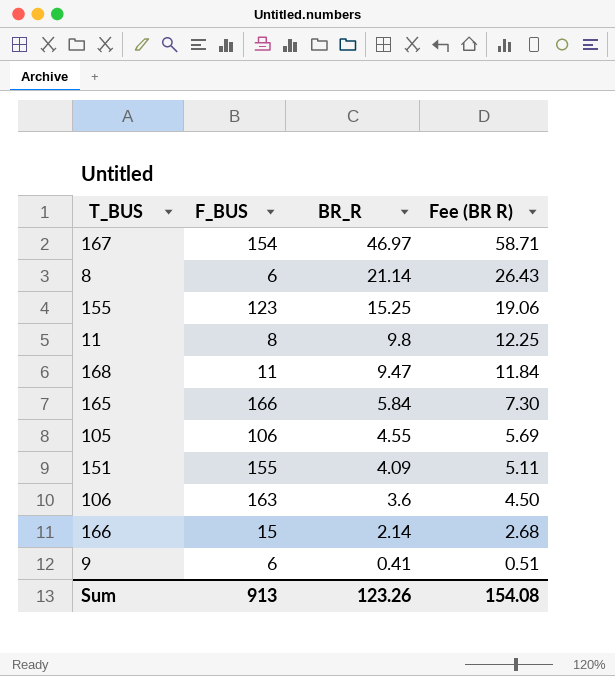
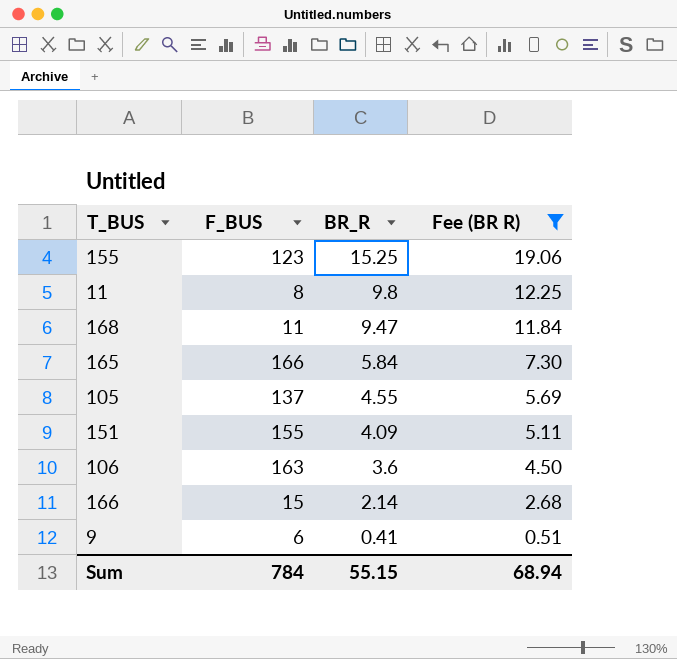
filter: none -> Fee (BR R) <= 19.06
105 | F_BUS: 106 -> 137
Sum | F_BUS: 913 -> 784
Sum | BR_R: 123.26 -> 55.15
Sum | Fee (BR R): 154.08 -> 68.94

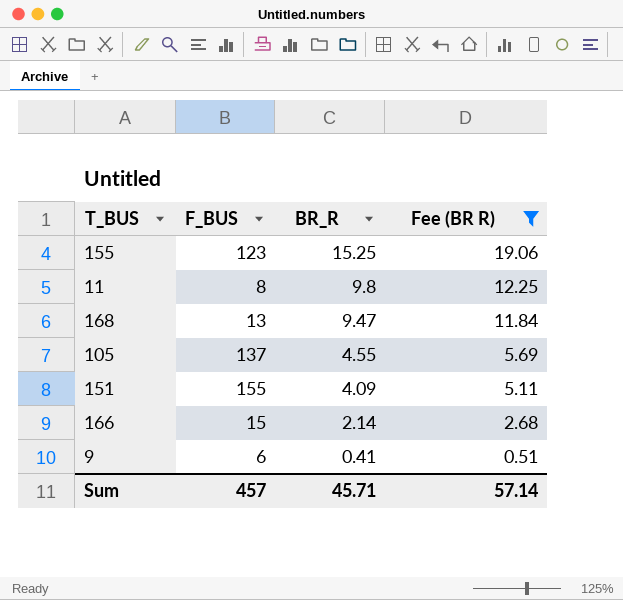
row 165: 166 | 5.84 | 7.30 -> none
row 106: 163 | 3.6 | 4.50 -> none
168 | F_BUS: 11 -> 13
Sum | F_BUS: 784 -> 457
Sum | BR_R: 55.15 -> 45.71
Sum | Fee (BR R): 68.94 -> 57.14

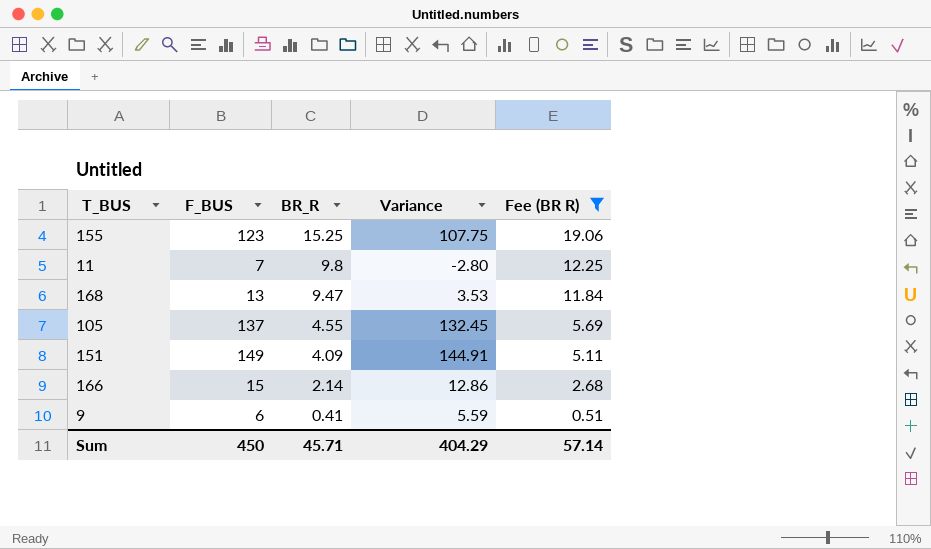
column Variance | formula: none -> [F_BUS] - [BR_R]
11 | F_BUS: 8 -> 7
151 | F_BUS: 155 -> 149
Sum | F_BUS: 457 -> 450

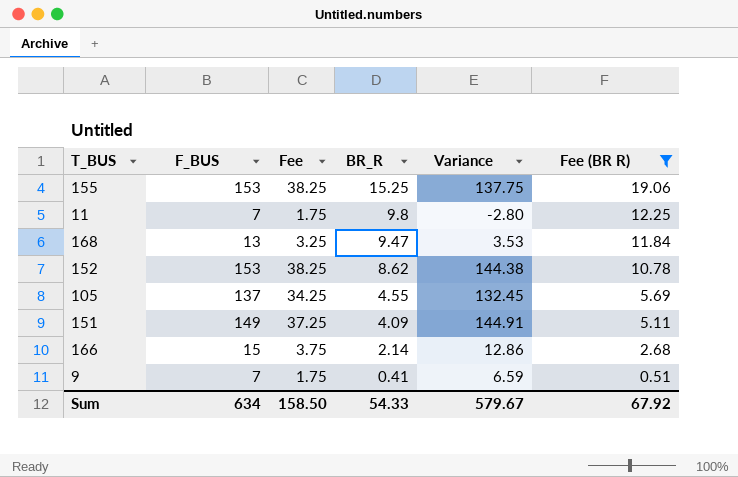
column Fee | formula: none -> [F_BUS] * 0.25
155 | F_BUS: 123 -> 153
155 | Variance: 107.75 -> 137.75
row 152: none -> 153 | 38.25 | 8.62 | 144.38 | 10.78
9 | F_BUS: 6 -> 7
9 | Variance: 5.59 -> 6.59
Sum | F_BUS: 450 -> 634
Sum | BR_R: 45.71 -> 54.33
Sum | Variance: 404.29 -> 579.67
Sum | Fee (BR R): 57.14 -> 67.92

